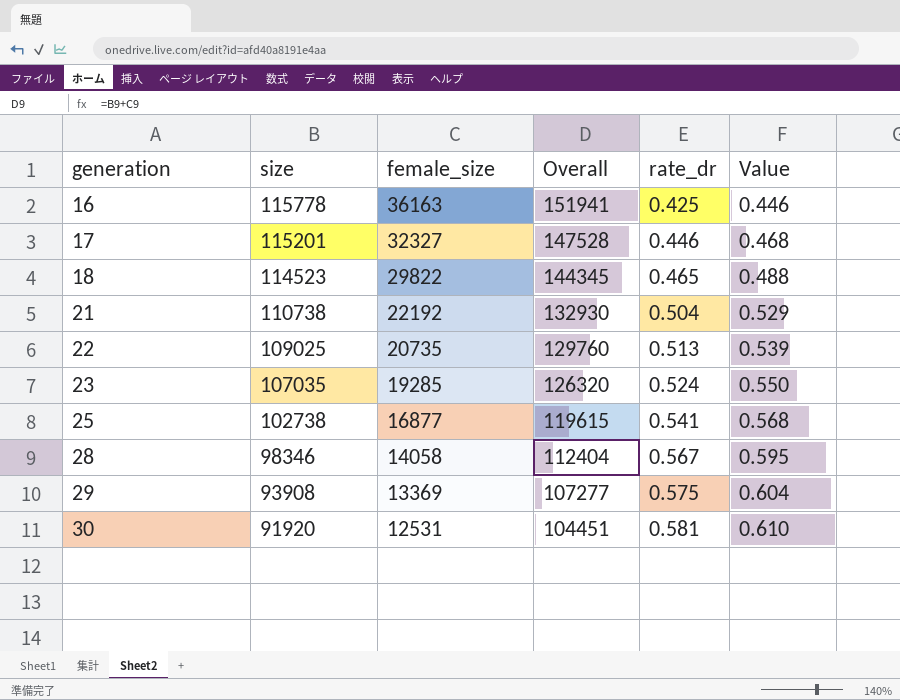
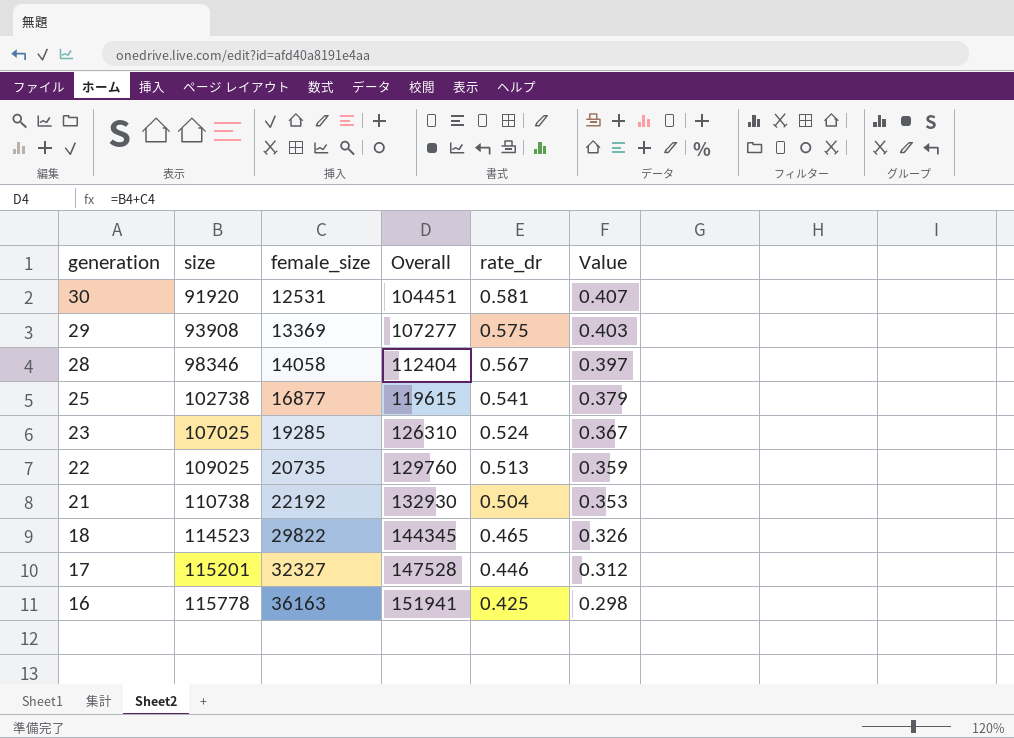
row order: generation ascending -> generation descending
column Value | formula: [rate_dr] * 1.05 -> [rate_dr] * 0.7
23 | size: 107035 -> 107025
23 | Overall: 126320 -> 126310

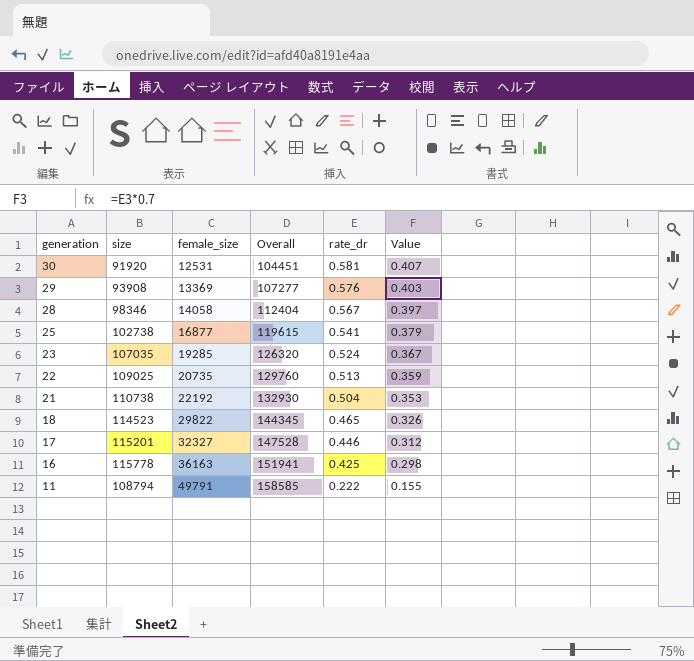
29 | rate_dr: 0.575 -> 0.576
23 | size: 107025 -> 107035
23 | Overall: 126310 -> 126320
row 11: none -> 108794 | 49791 | 158585 | 0.222 | 0.155

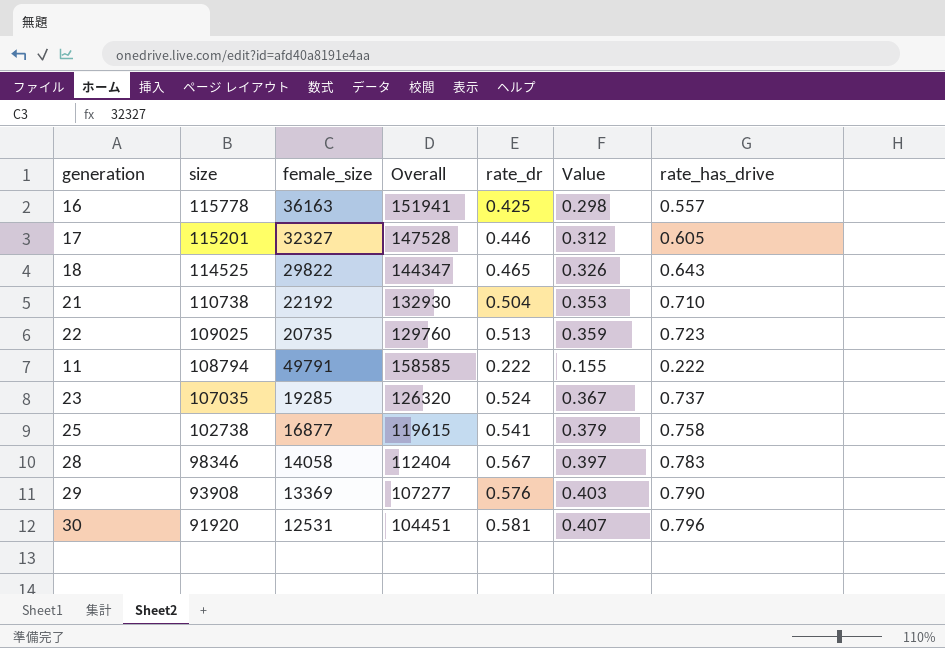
row order: generation descending -> size descending
column rate_has_drive | position: none -> 7
18 | size: 114523 -> 114525
18 | Overall: 144345 -> 144347

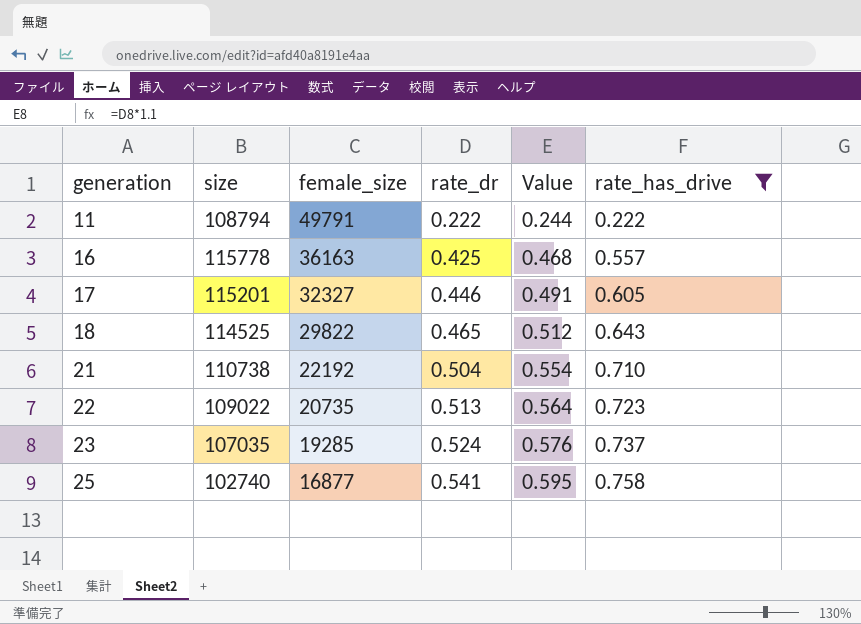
filter: none -> rate_has_drive <= 0.758
row order: size descending -> generation ascending
column Overall | formula: [size] + [female_size] -> none
column Value | formula: [rate_dr] * 0.7 -> [rate_dr] * 1.1
22 | size: 109025 -> 109022
25 | size: 102738 -> 102740

